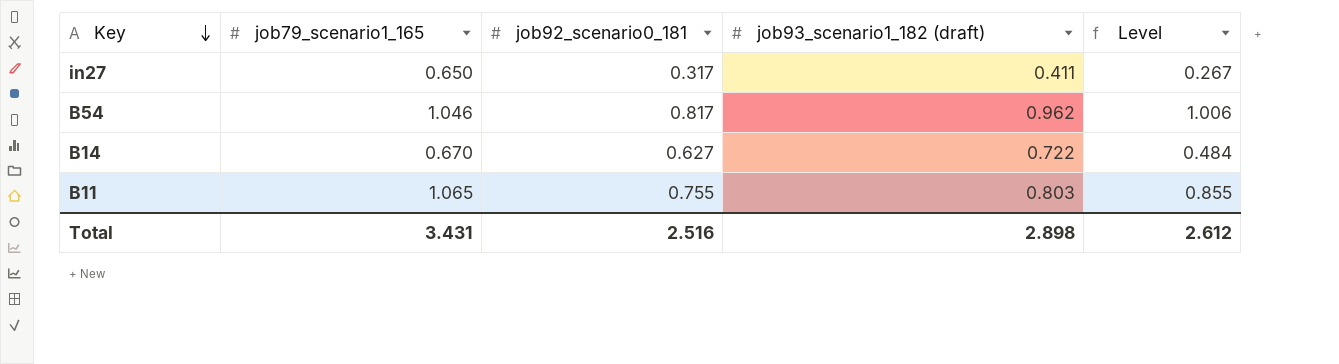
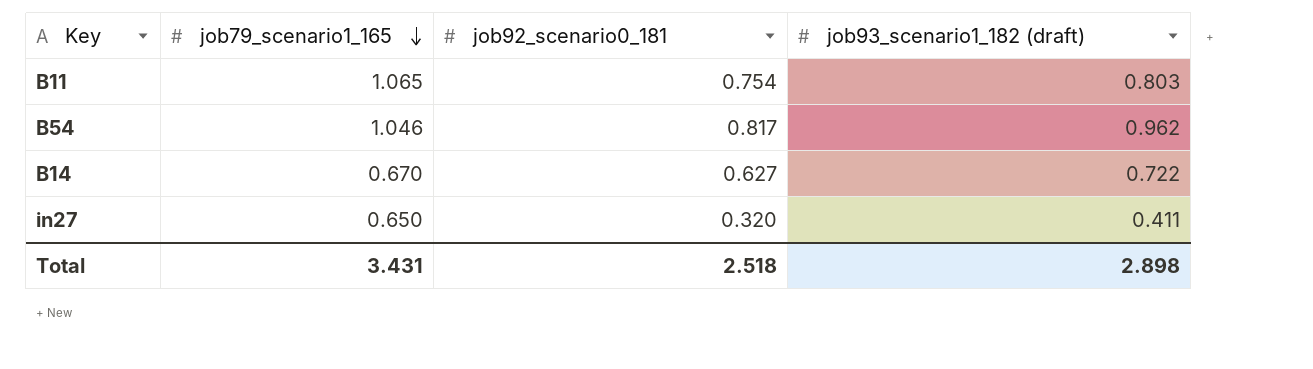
row order: Key descending -> job79_scenario1_165 descending
column Level | formula: [job79_scenario1_165] * [job93_scenario1_182 (draft)] -> none
B11 | job92_scenario0_181: 0.755 -> 0.754
in27 | job92_scenario0_181: 0.317 -> 0.320
Total | job92_scenario0_181: 2.516 -> 2.518

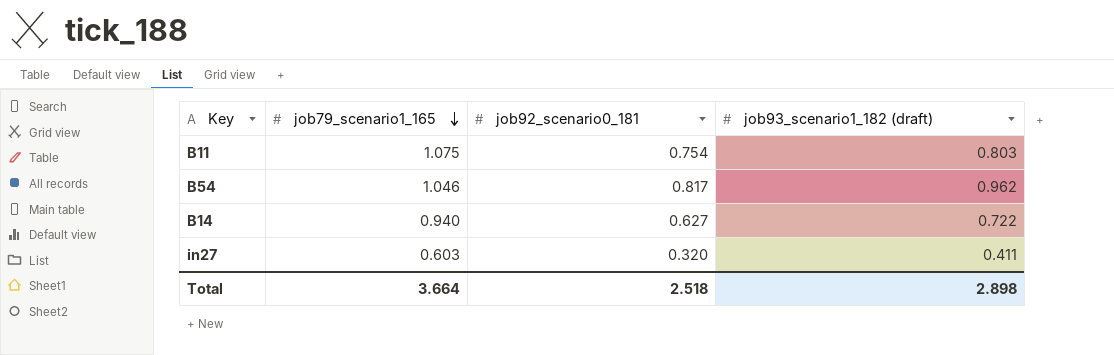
B11 | job79_scenario1_165: 1.065 -> 1.075
B14 | job79_scenario1_165: 0.670 -> 0.940
in27 | job79_scenario1_165: 0.650 -> 0.603
Total | job79_scenario1_165: 3.431 -> 3.664

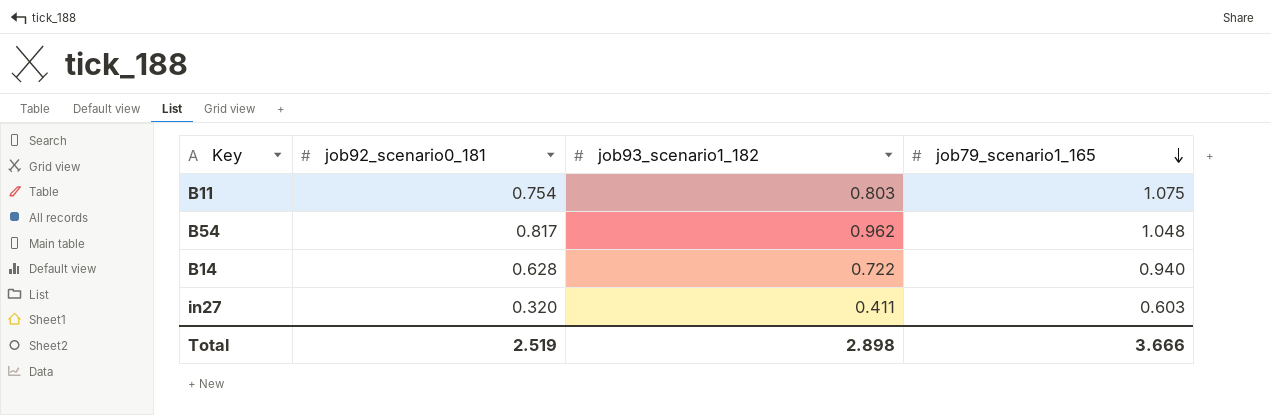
column name: job93_scenario1_182 (draft) -> job93_scenario1_182
column job79_scenario1_165 | position: 2 -> 4
B54 | job79_scenario1_165: 1.046 -> 1.048
B14 | job92_scenario0_181: 0.627 -> 0.628
Total | job92_scenario0_181: 2.518 -> 2.519
Total | job79_scenario1_165: 3.664 -> 3.666

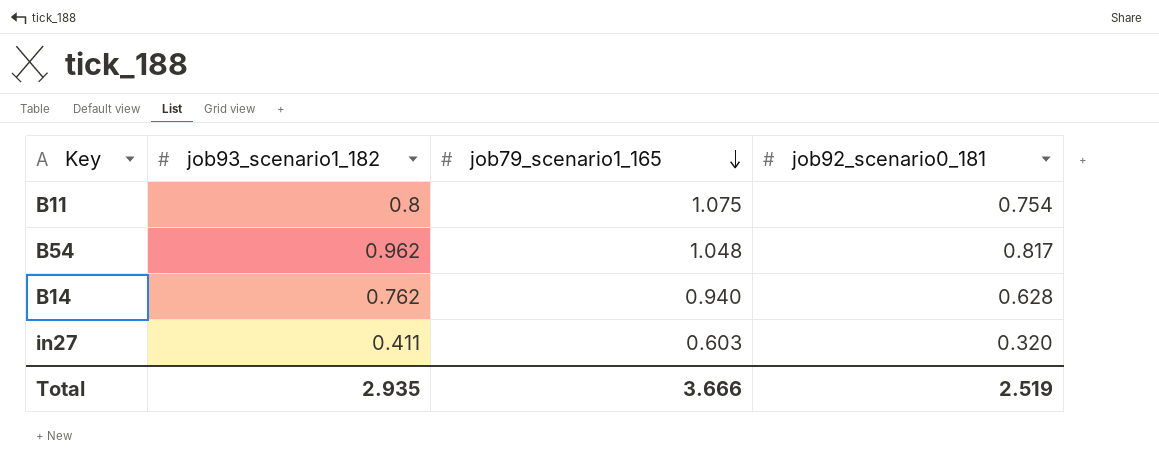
column job92_scenario0_181 | position: 2 -> 4
B11 | job93_scenario1_182: 0.803 -> 0.8
B14 | job93_scenario1_182: 0.722 -> 0.762
Total | job93_scenario1_182: 2.898 -> 2.935

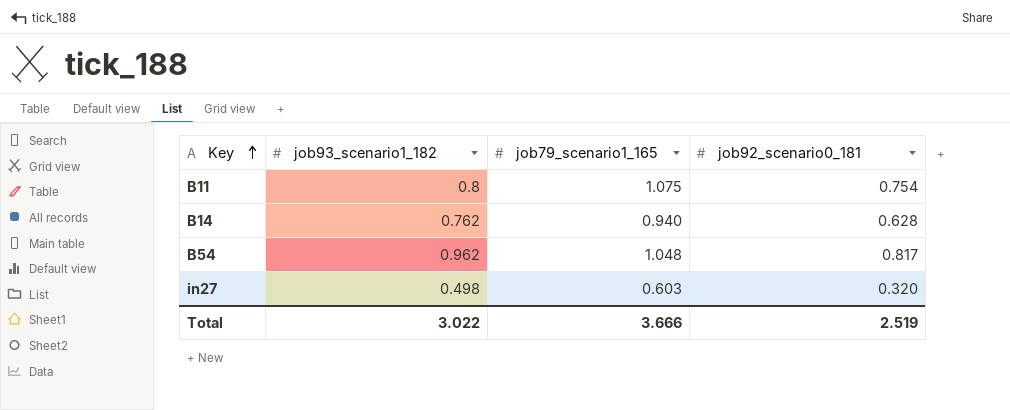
row order: job79_scenario1_165 descending -> Key ascending
in27 | job93_scenario1_182: 0.411 -> 0.498
Total | job93_scenario1_182: 2.935 -> 3.022

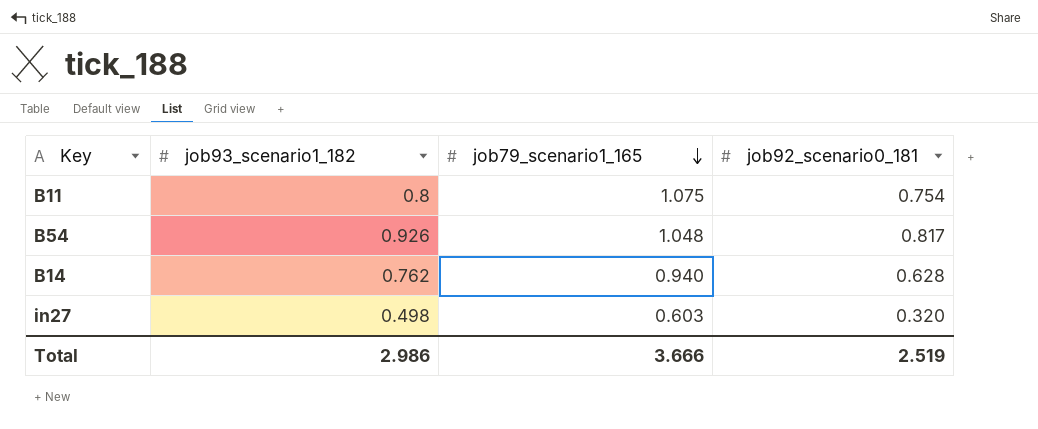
row order: Key ascending -> job79_scenario1_165 descending
B54 | job93_scenario1_182: 0.962 -> 0.926
Total | job93_scenario1_182: 3.022 -> 2.986

